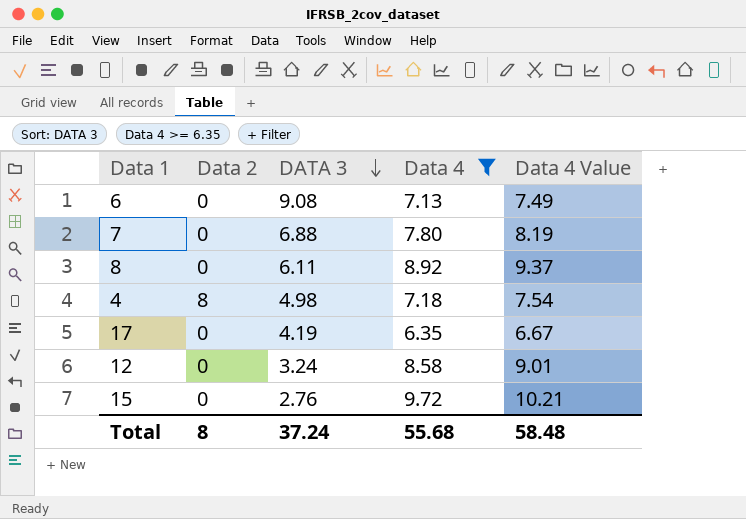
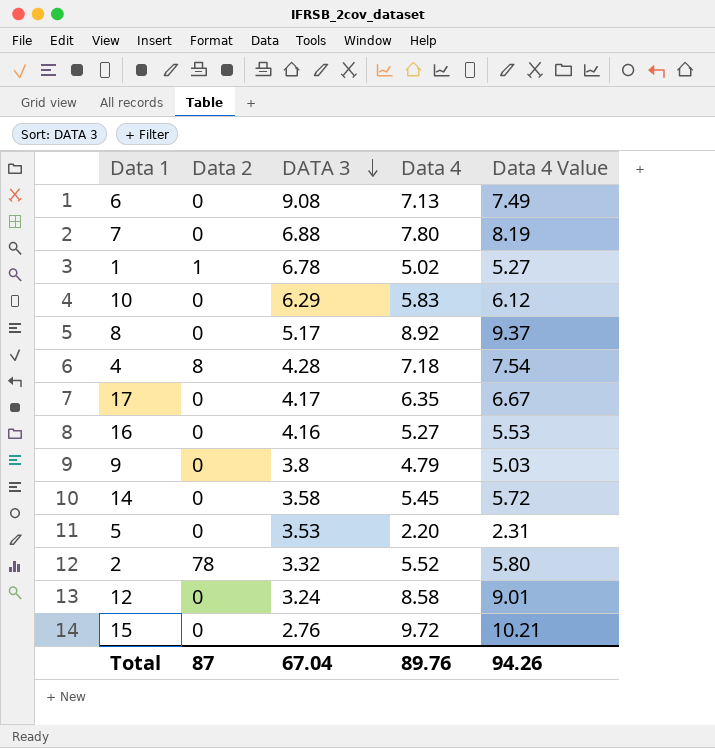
filter: Data 4 >= 6.35 -> none
8 | DATA 3: 6.11 -> 5.17
4 | DATA 3: 4.98 -> 4.28
17 | DATA 3: 4.19 -> 4.17
Total | Data 2: 8 -> 87
Total | DATA 3: 37.24 -> 67.04
Total | Data 4: 55.68 -> 89.76
Total | Data 4 Value: 58.48 -> 94.26

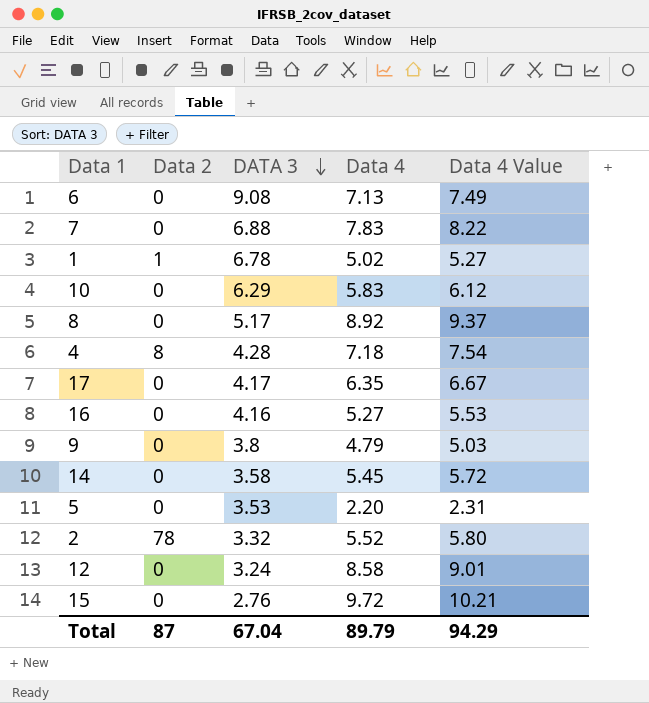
7 | Data 4: 7.80 -> 7.83
7 | Data 4 Value: 8.19 -> 8.22
Total | Data 4: 89.76 -> 89.79
Total | Data 4 Value: 94.26 -> 94.29

